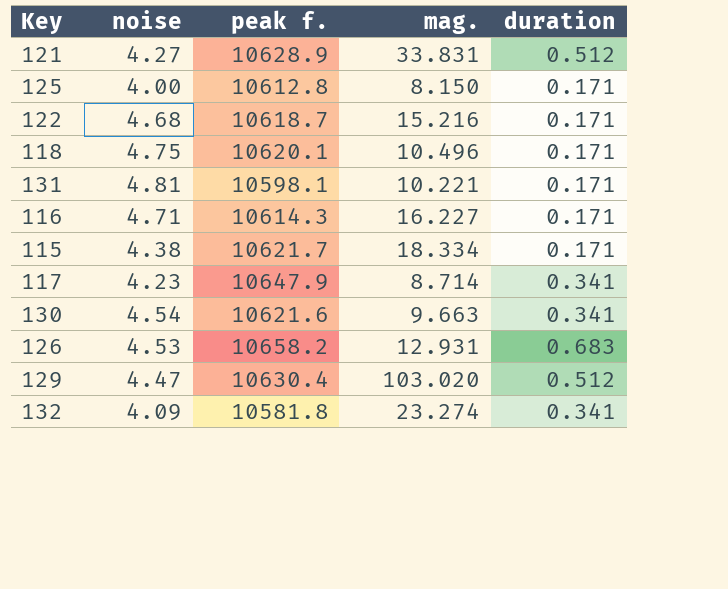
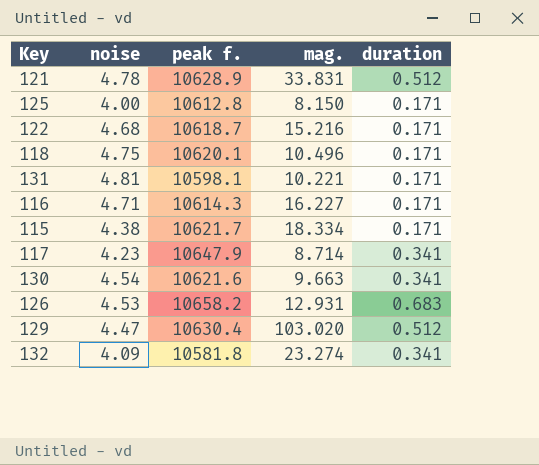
121 | noise: 4.27 -> 4.78

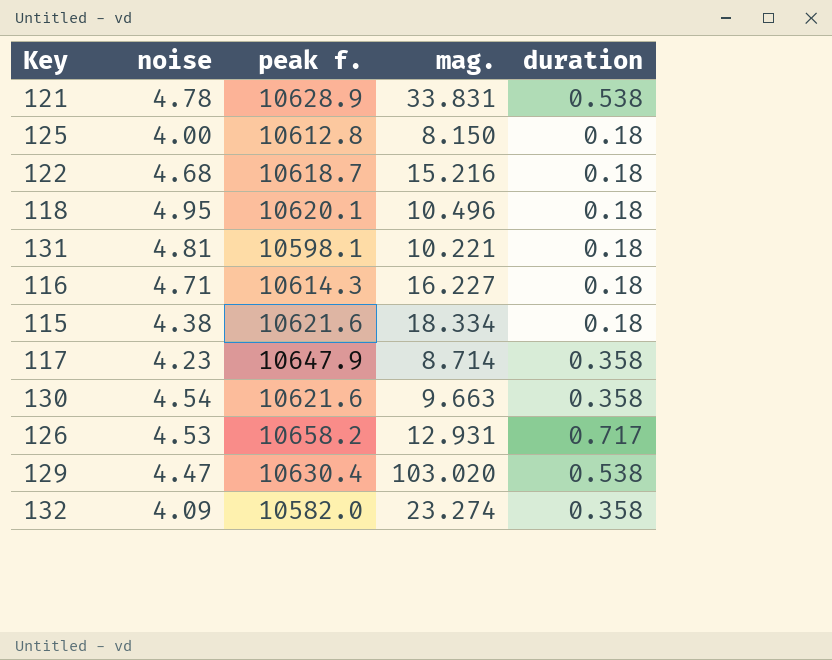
121 | duration: 0.512 -> 0.538
125 | duration: 0.171 -> 0.18
122 | duration: 0.171 -> 0.18
118 | noise: 4.75 -> 4.95
118 | duration: 0.171 -> 0.18
131 | duration: 0.171 -> 0.18
116 | duration: 0.171 -> 0.18
115 | peak f.: 10621.7 -> 10621.6
115 | duration: 0.171 -> 0.18
117 | duration: 0.341 -> 0.358
130 | duration: 0.341 -> 0.358
126 | duration: 0.683 -> 0.717
129 | duration: 0.512 -> 0.538
132 | peak f.: 10581.8 -> 10582.0
132 | duration: 0.341 -> 0.358

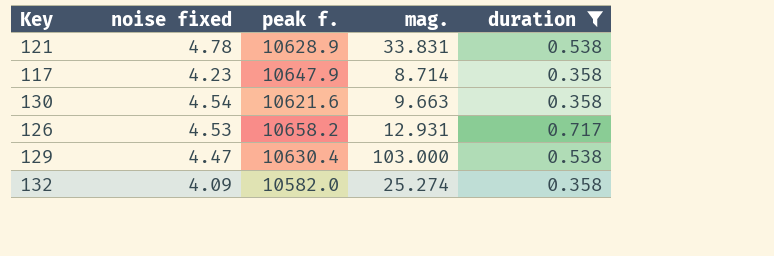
filter: none -> duration != 0.18
column name: noise -> noise fixed
129 | mag.: 103.020 -> 103.000
132 | mag.: 23.274 -> 25.274

